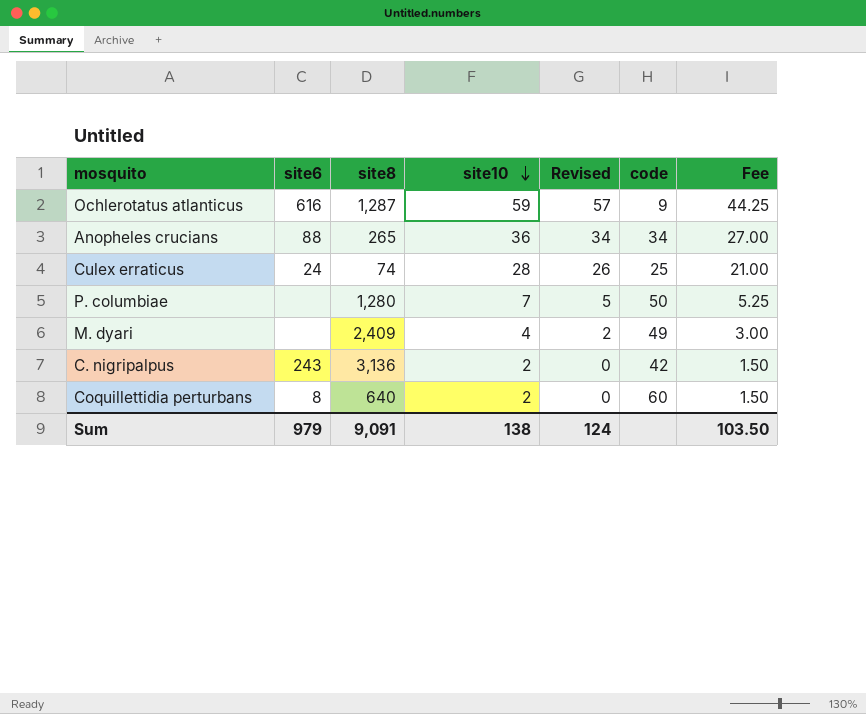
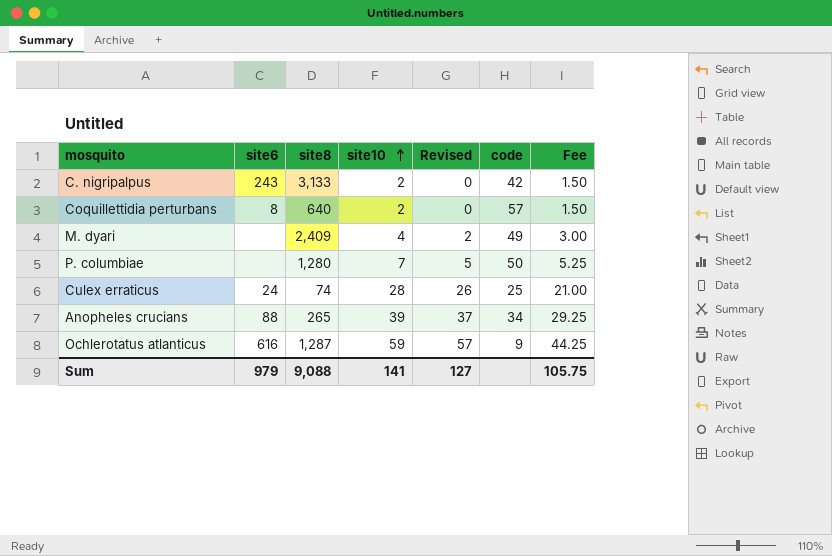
row order: site10 descending -> site10 ascending
C. nigripalpus | site8: 3,136 -> 3,133
Coquillettidia perturbans | code: 60 -> 57
Anopheles crucians | site10: 36 -> 39
Anopheles crucians | Revised: 34 -> 37
Anopheles crucians | Fee: 27.00 -> 29.25
Sum | site8: 9,091 -> 9,088
Sum | site10: 138 -> 141
Sum | Revised: 124 -> 127
Sum | Fee: 103.50 -> 105.75

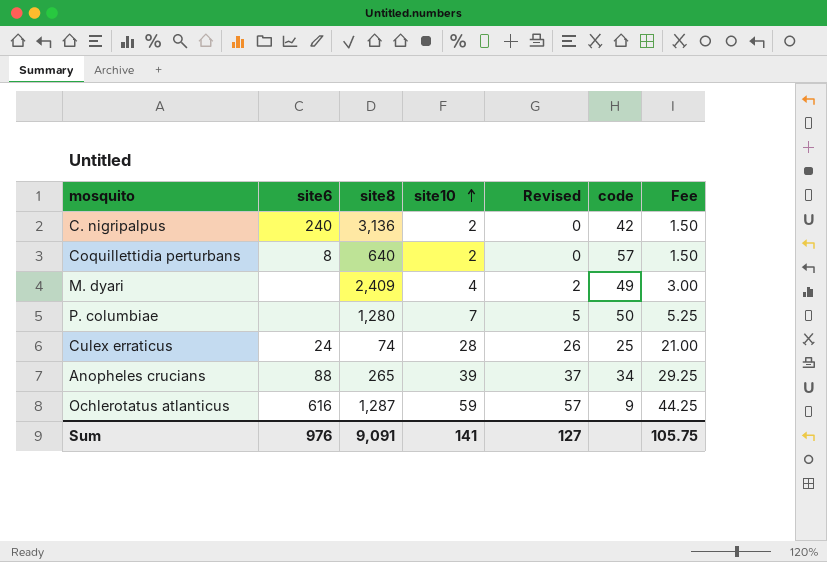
C. nigripalpus | site6: 243 -> 240
C. nigripalpus | site8: 3,133 -> 3,136
Sum | site6: 979 -> 976
Sum | site8: 9,088 -> 9,091

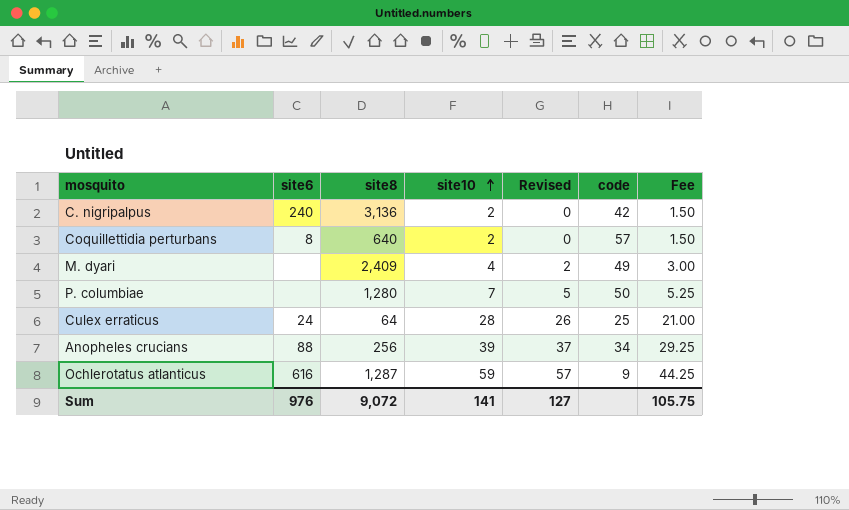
Culex erraticus | site8: 74 -> 64
Anopheles crucians | site8: 265 -> 256
Sum | site8: 9,091 -> 9,072

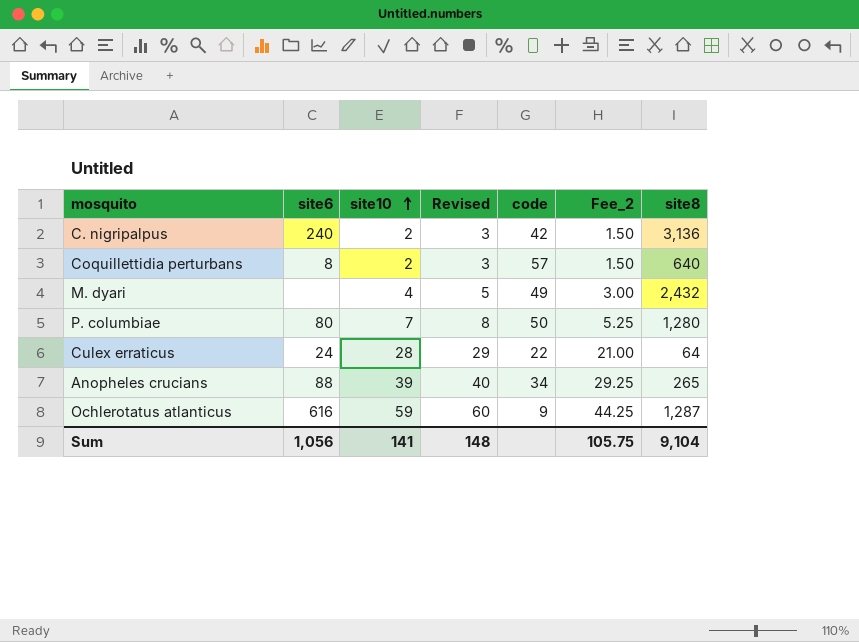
column Revised | formula: [site10] - 2 -> [site10] + 1
column name: Fee -> Fee_2
column site8 | position: 3 -> 7
M. dyari | site8: 2,409 -> 2,432
P. columbiae | site6: none -> 80
Culex erraticus | code: 25 -> 22
Anopheles crucians | site8: 256 -> 265
Sum | site6: 976 -> 1,056
Sum | Revised: 127 -> 148
Sum | site8: 9,072 -> 9,104

